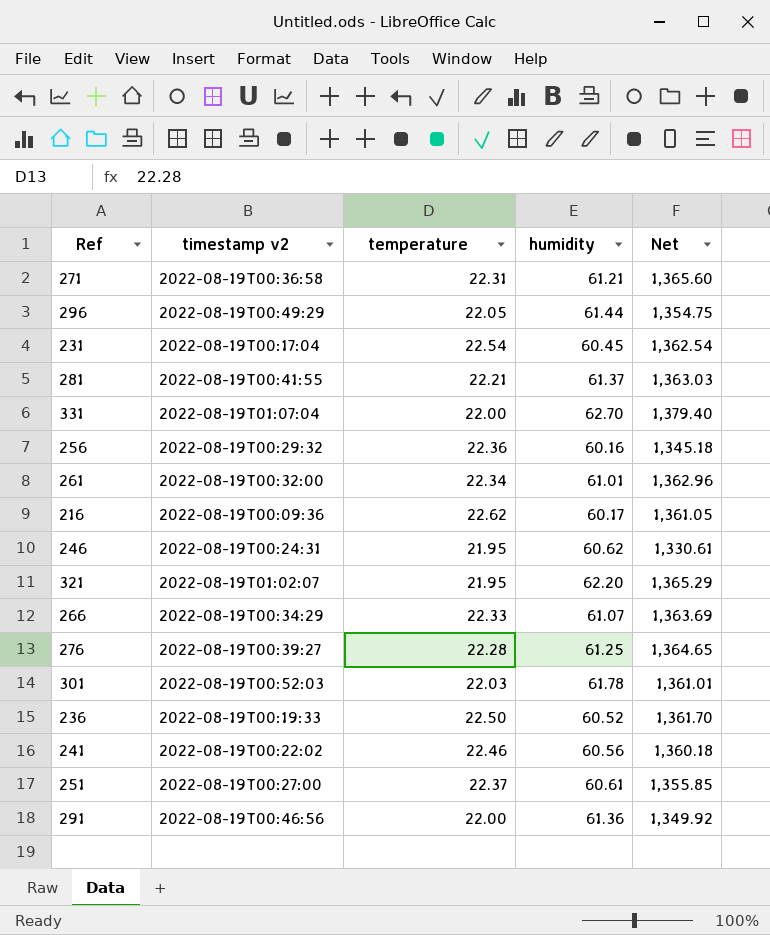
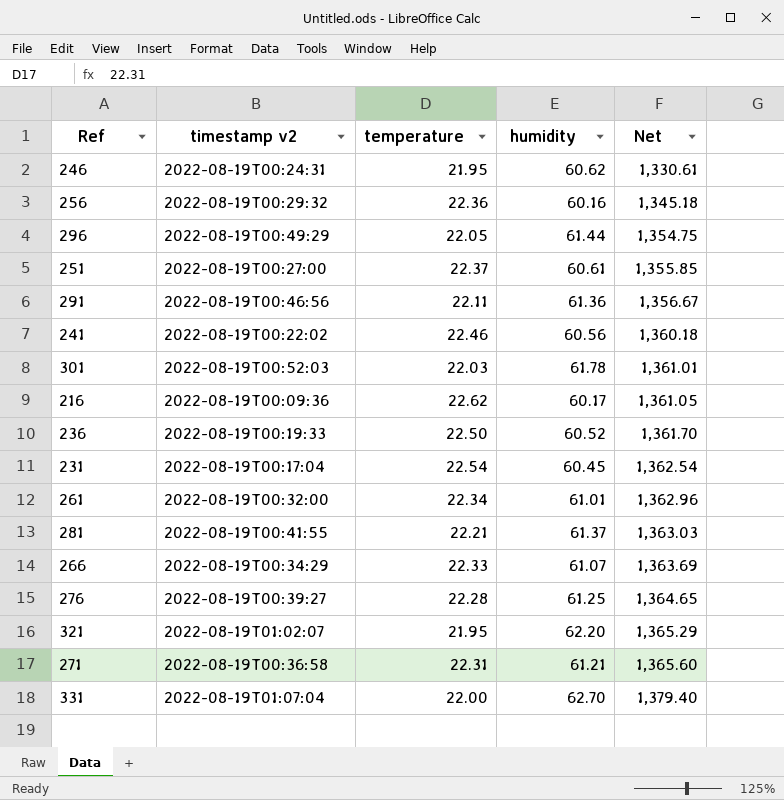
row order: none -> Net ascending
291 | temperature: 22.00 -> 22.11
291 | Net: 1,349.92 -> 1,356.67

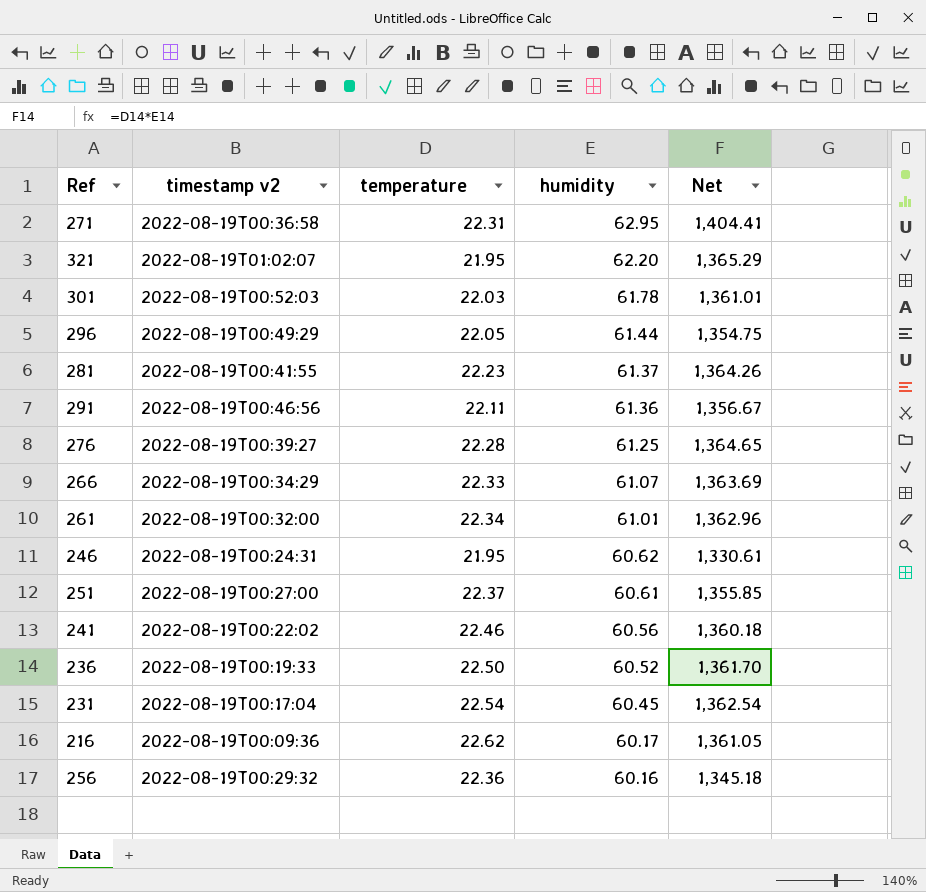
row order: Net ascending -> humidity descending
row 331: 2022-08-19T01:07:04 | 22.00 | 62.70 | 1,379.40 -> none
271 | humidity: 61.21 -> 62.95
271 | Net: 1,365.60 -> 1,404.41
281 | temperature: 22.21 -> 22.23
281 | Net: 1,363.03 -> 1,364.26

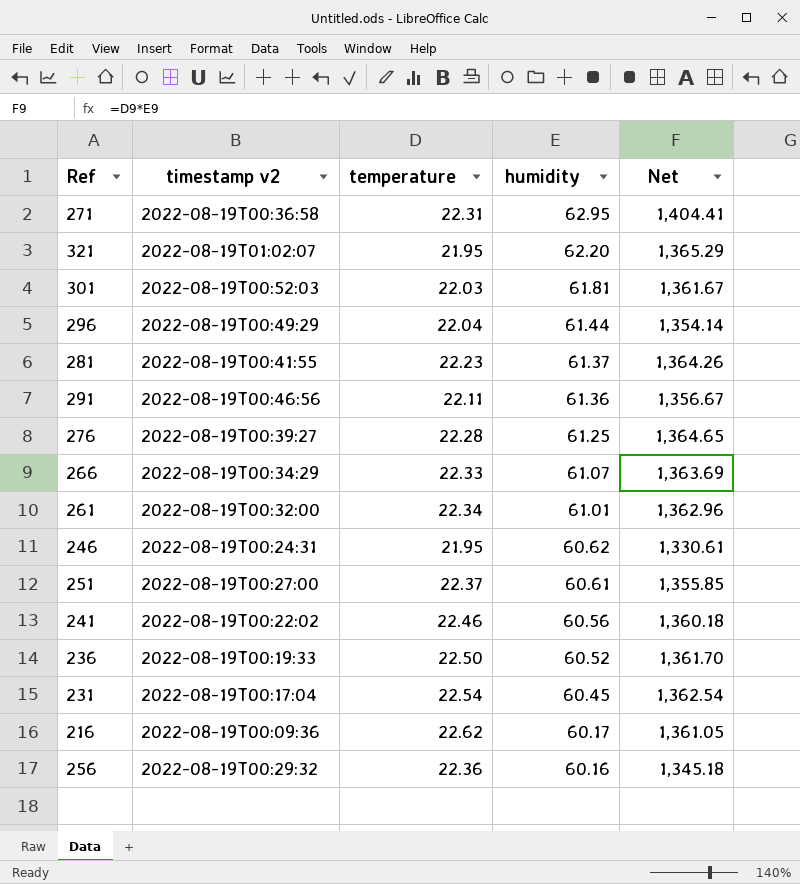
301 | humidity: 61.78 -> 61.81
301 | Net: 1,361.01 -> 1,361.67
296 | temperature: 22.05 -> 22.04
296 | Net: 1,354.75 -> 1,354.14

